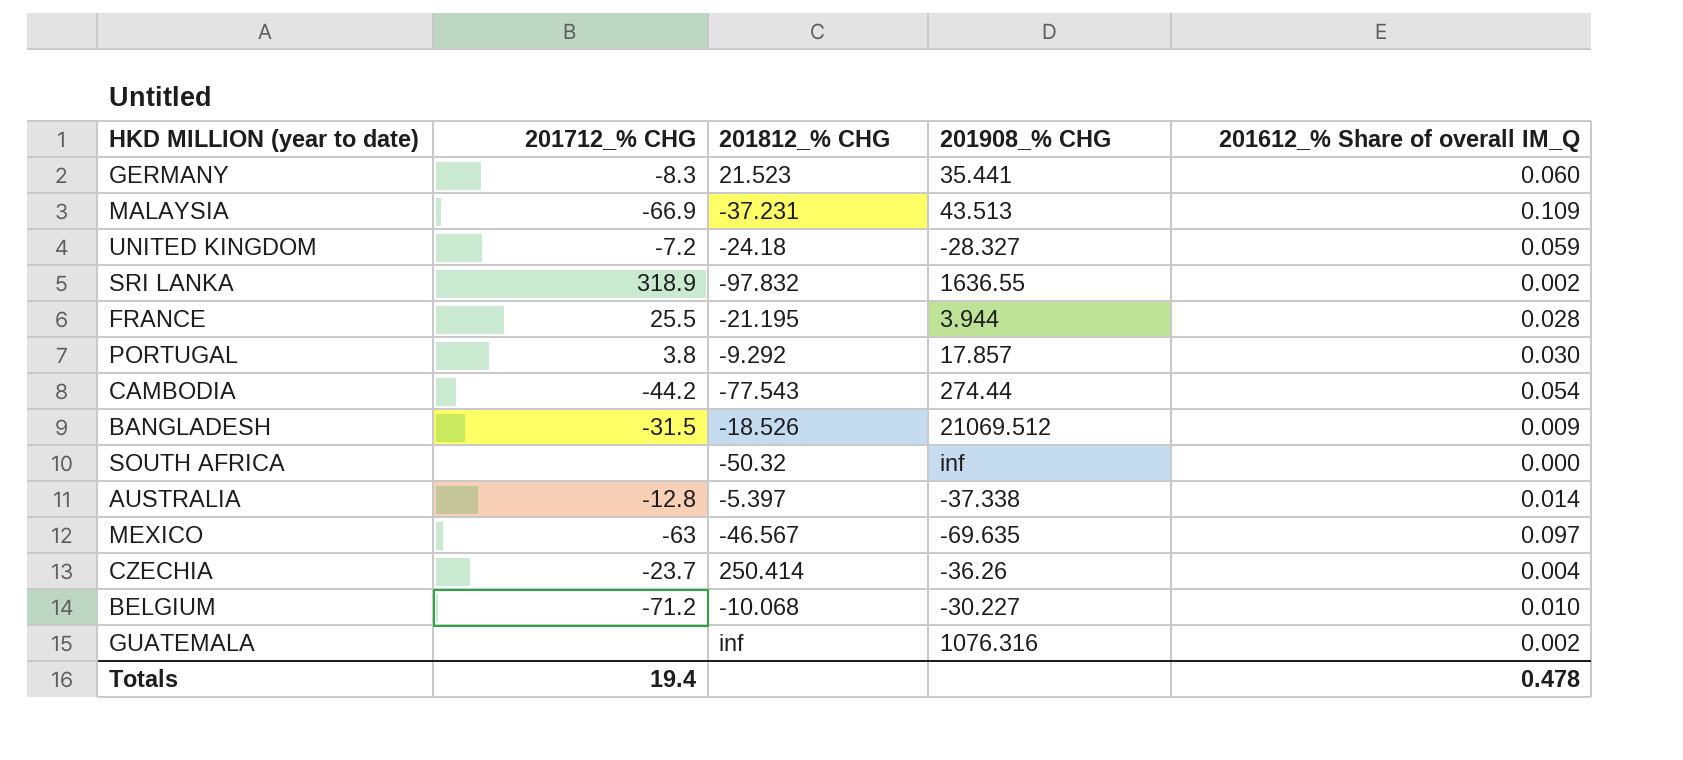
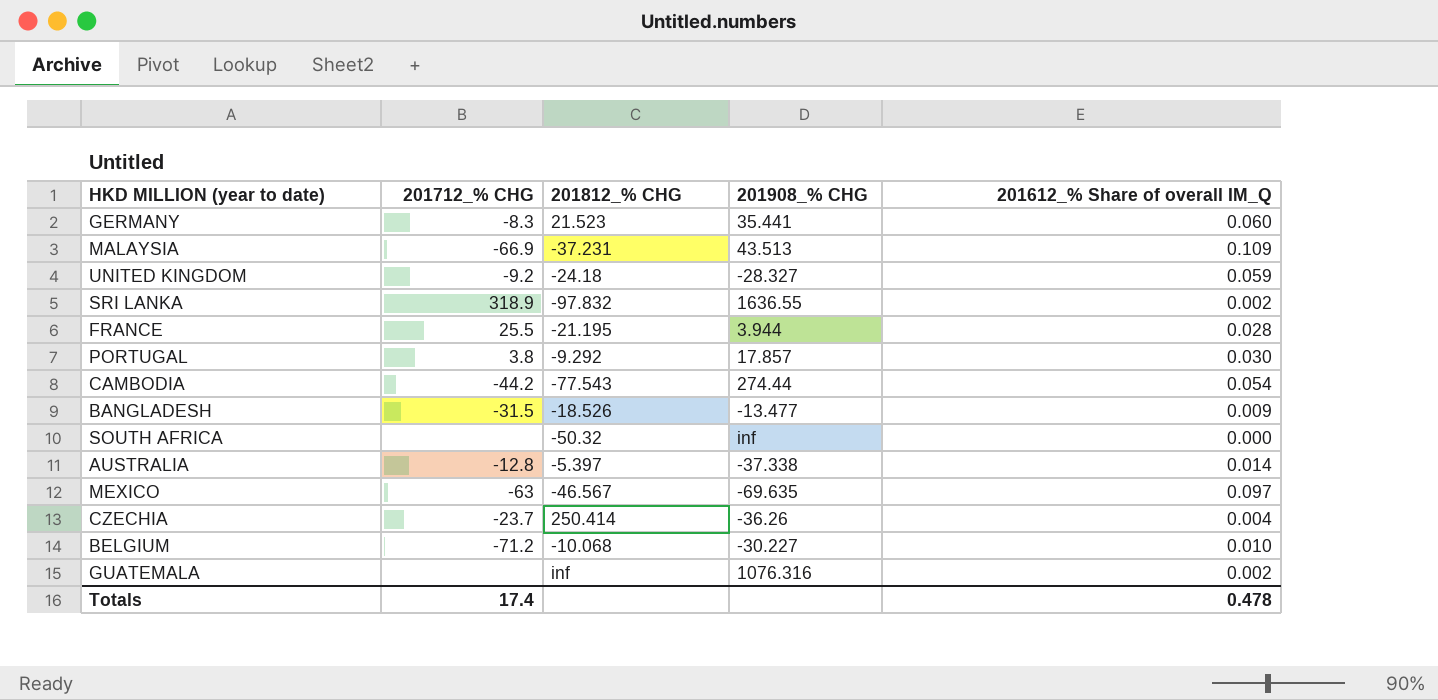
UNITED KINGDOM | 201712_% CHG: -7.2 -> -9.2
BANGLADESH | 201908_% CHG: 21069.512 -> -13.477
Totals | 201712_% CHG: 19.4 -> 17.4

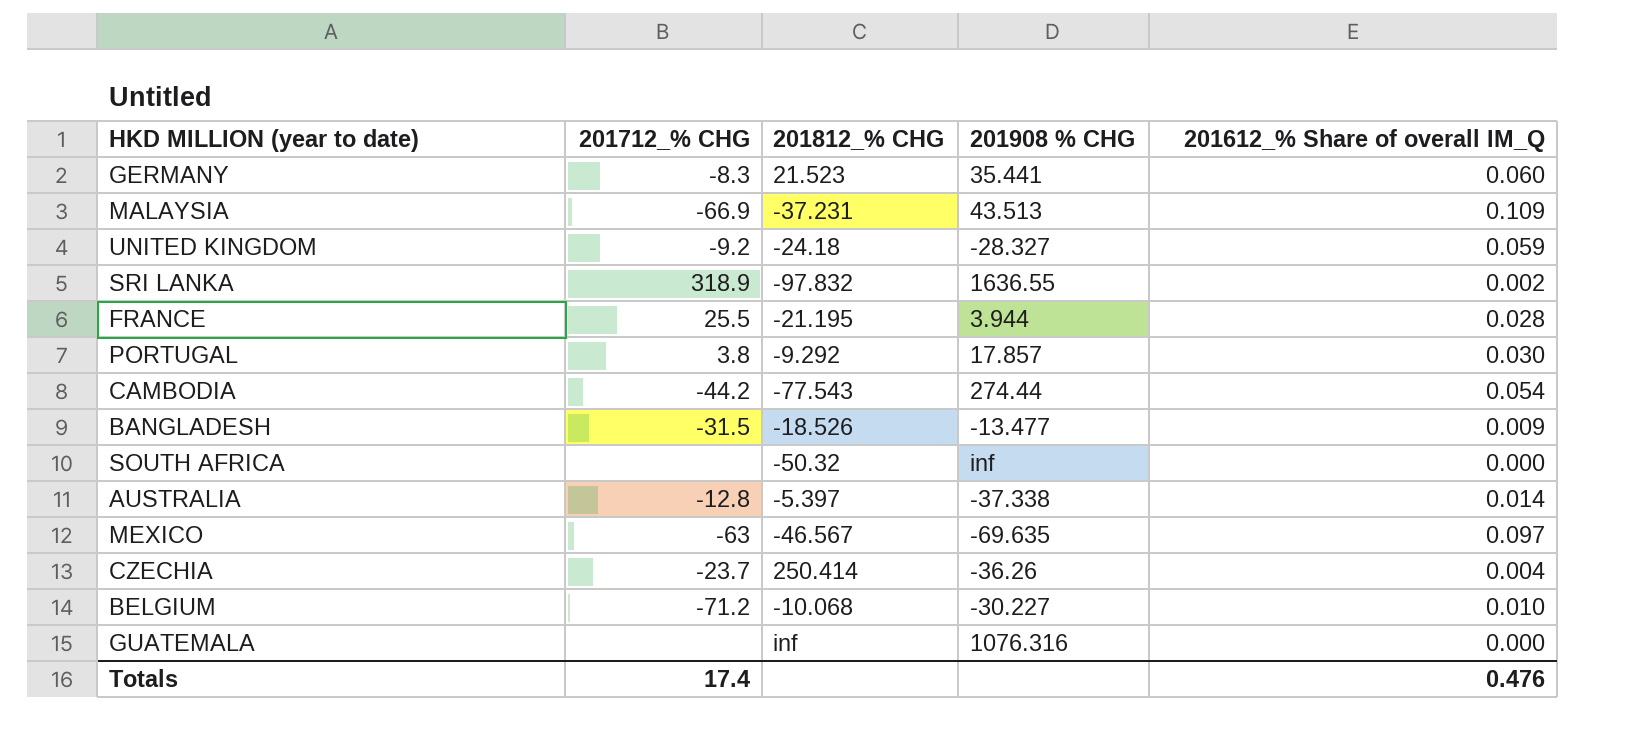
column name: 201908_% CHG -> 201908 % CHG
GUATEMALA | 201612_% Share of overall IM_Q: 0.002 -> 0.000
Totals | 201612_% Share of overall IM_Q: 0.478 -> 0.476

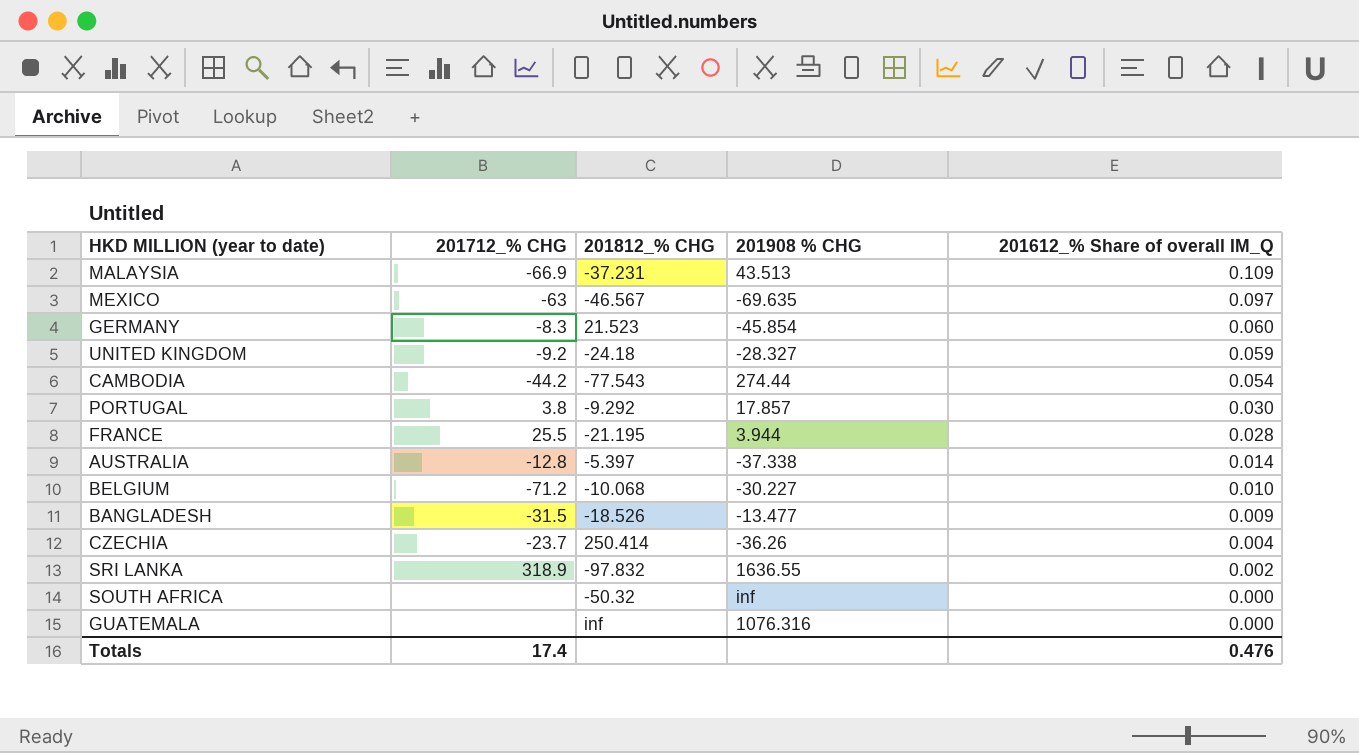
row order: none -> 201612_% Share of overall IM_Q descending
GERMANY | 201908 % CHG: 35.441 -> -45.854

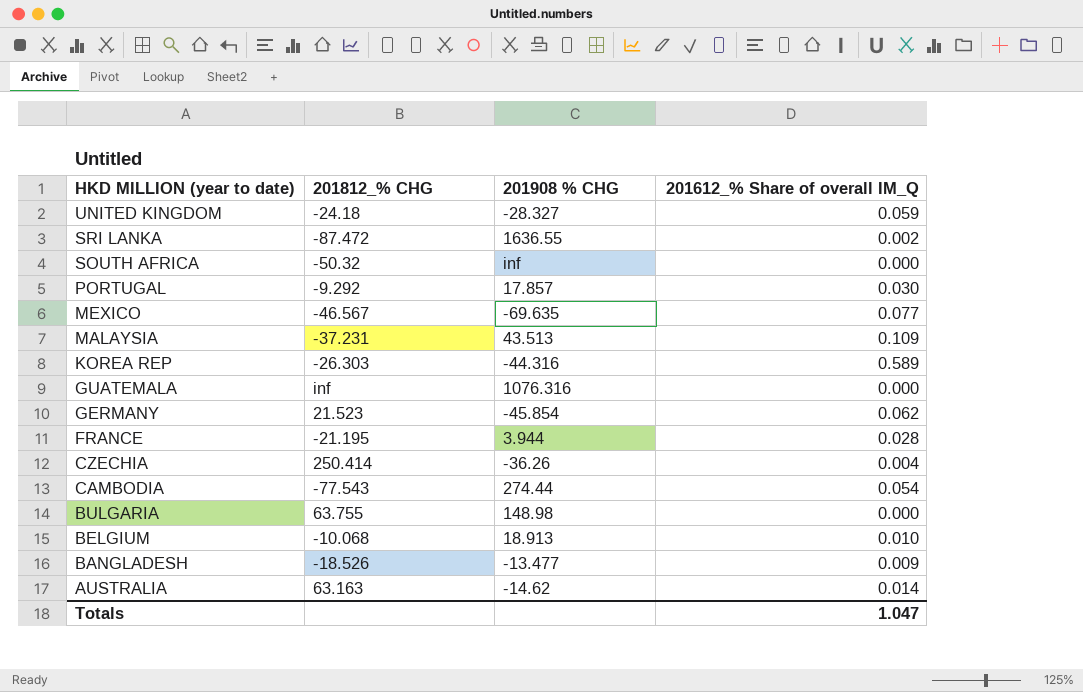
row order: 201612_% Share of overall IM_Q descending -> HKD MILLION (year to date) descending
column 201712_% CHG | position: 2 -> none
SRI LANKA | 201812_% CHG: -97.832 -> -87.472
MEXICO | 201612_% Share of overall IM_Q: 0.097 -> 0.077
row KOREA REP: none -> -26.303 | -44.316 | 0.589
GERMANY | 201612_% Share of overall IM_Q: 0.060 -> 0.062
row BULGARIA: none -> 63.755 | 148.98 | 0.000
BELGIUM | 201908 % CHG: -30.227 -> 18.913
AUSTRALIA | 201812_% CHG: -5.397 -> 63.163
AUSTRALIA | 201908 % CHG: -37.338 -> -14.62
Totals | 201612_% Share of overall IM_Q: 0.476 -> 1.047

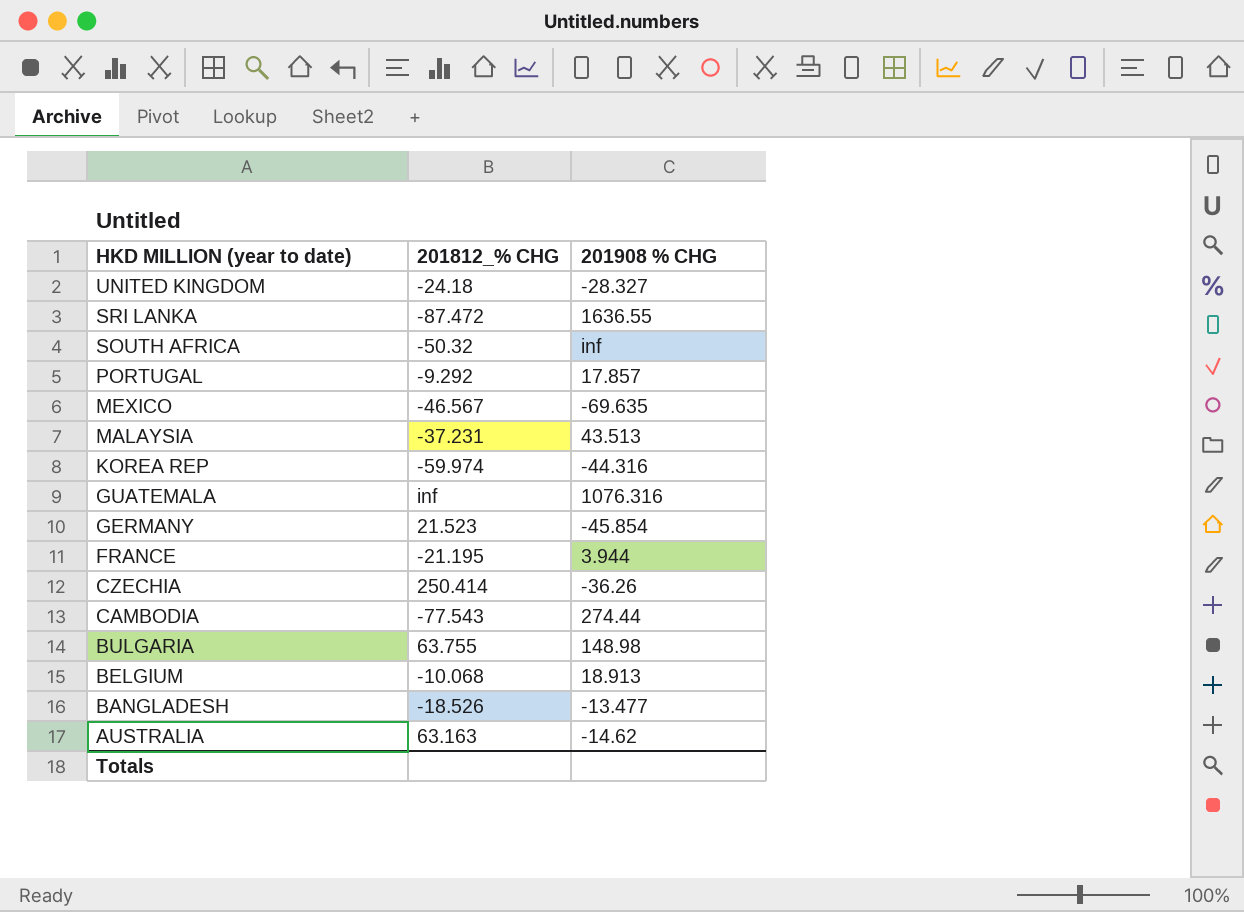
column 201612_% Share of overall IM_Q | position: 4 -> none
KOREA REP | 201812_% CHG: -26.303 -> -59.974

